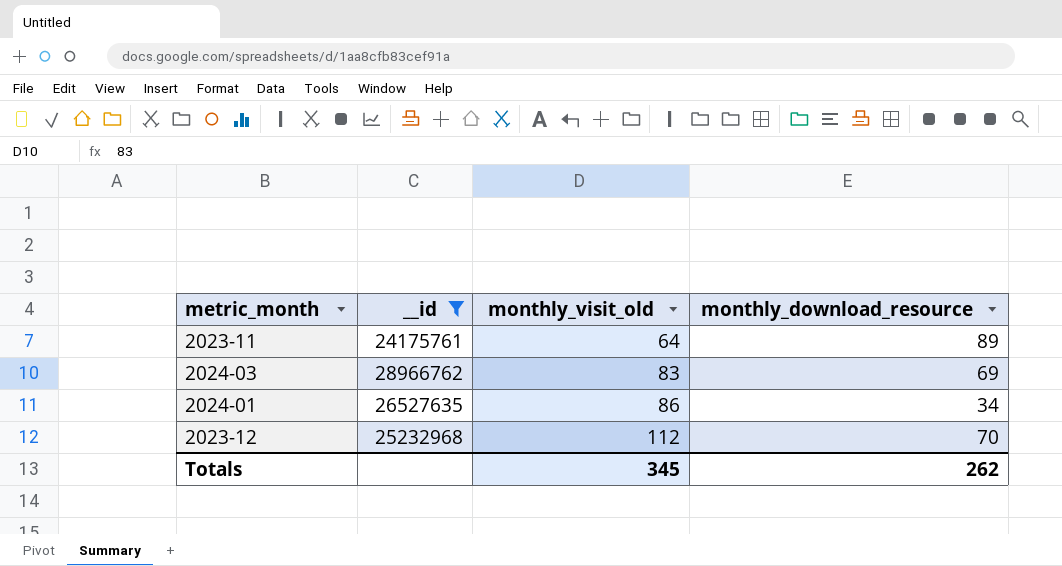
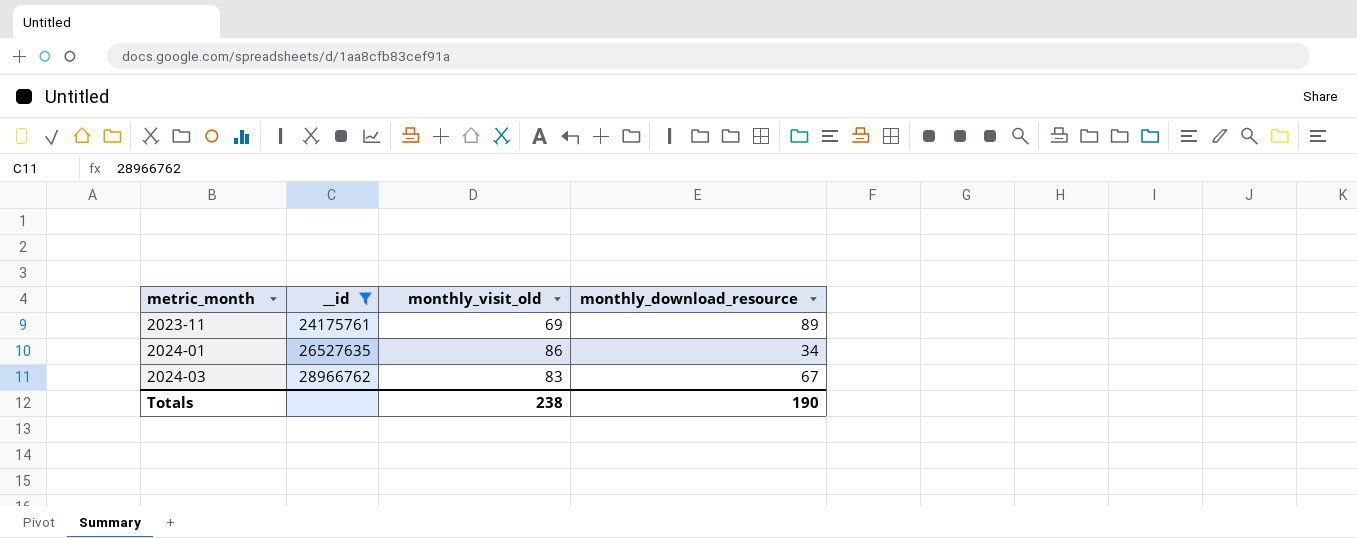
row order: monthly_visit_old ascending -> metric_month ascending
row 2023-12: 25232968 | 112 | 70 -> none
2023-11 | monthly_visit_old: 64 -> 69
2024-03 | monthly_download_resource: 69 -> 67
Totals | monthly_visit_old: 345 -> 238
Totals | monthly_download_resource: 262 -> 190

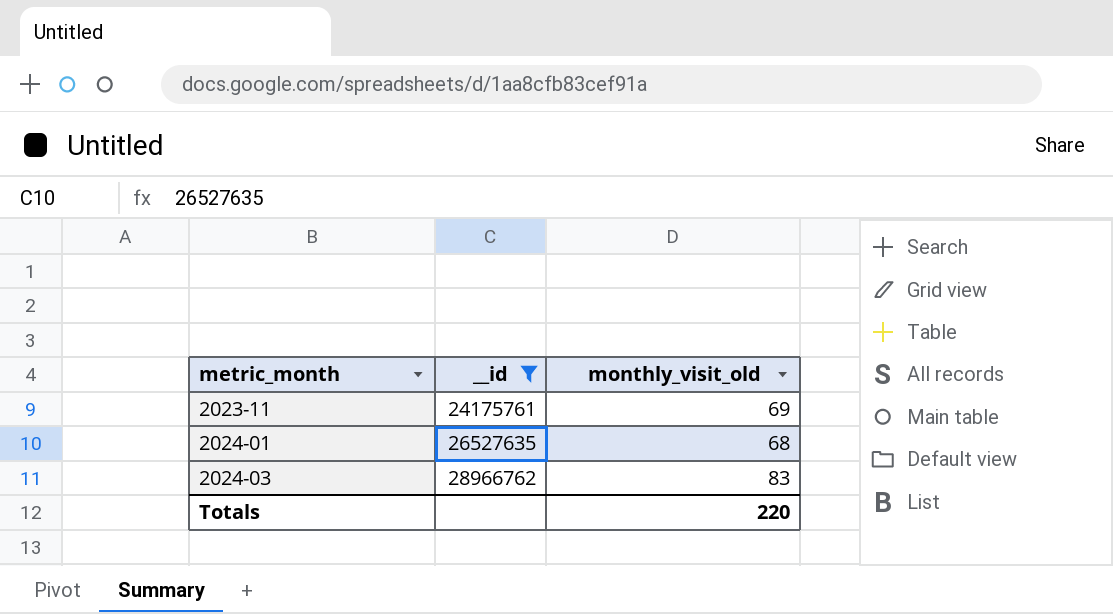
column monthly_download_resource | position: 4 -> none
2024-01 | monthly_visit_old: 86 -> 68
Totals | monthly_visit_old: 238 -> 220

